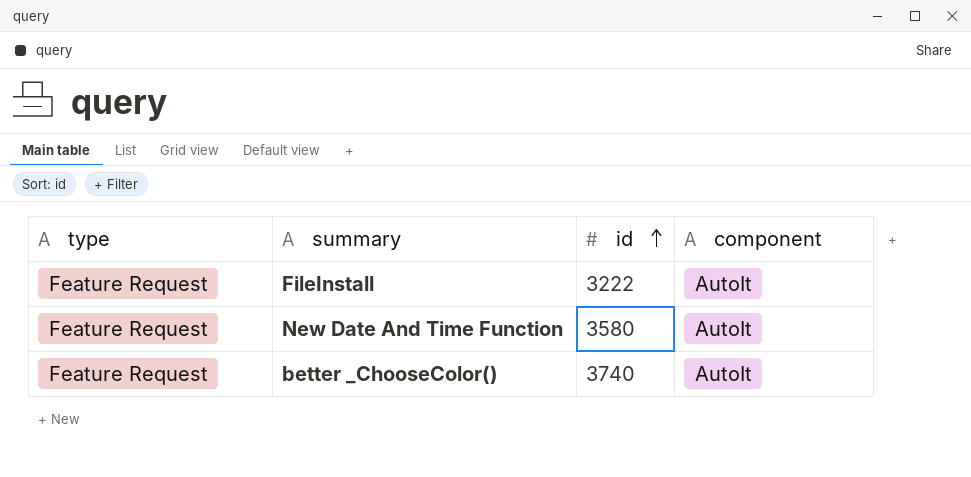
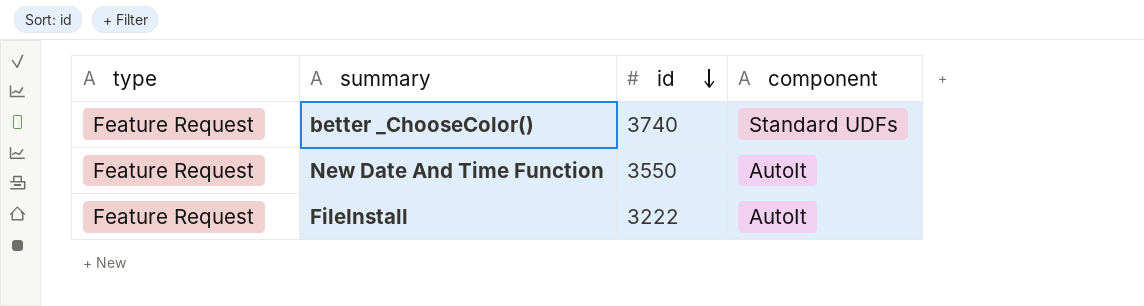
row order: id ascending -> id descending
better _ChooseColor() | component: AutoIt -> Standard UDFs
New Date And Time Function | id: 3580 -> 3550

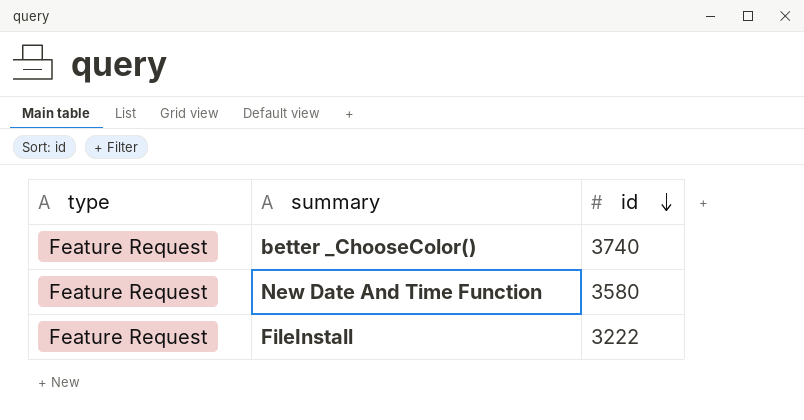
column component | position: 4 -> none
New Date And Time Function | id: 3550 -> 3580

